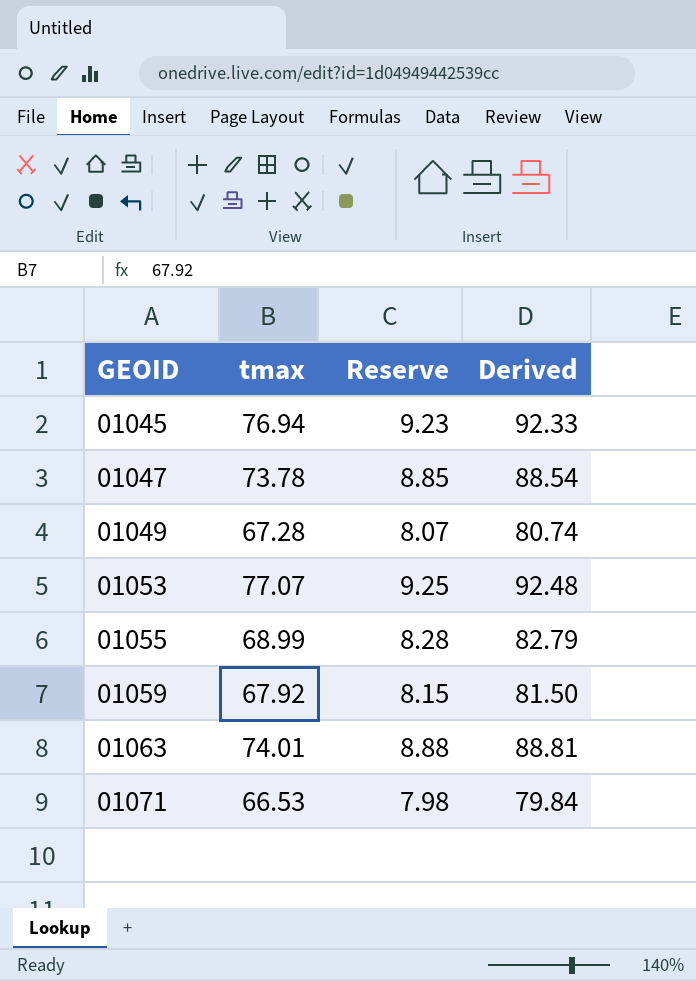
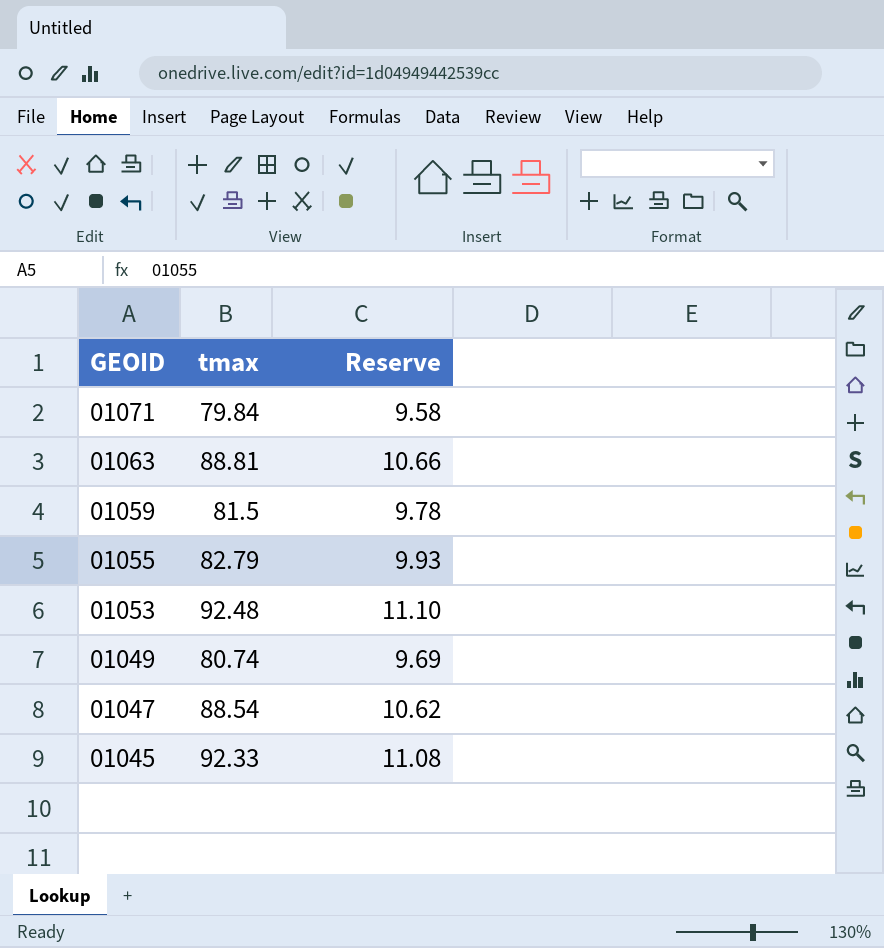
row order: GEOID ascending -> GEOID descending
column Derived | formula: [tmax] * 1.2 -> none
01071 | tmax: 66.53 -> 79.84
01071 | Reserve: 7.98 -> 9.58
01063 | tmax: 74.01 -> 88.81
01063 | Reserve: 8.88 -> 10.66
01059 | tmax: 67.92 -> 81.5
01059 | Reserve: 8.15 -> 9.78
01055 | tmax: 68.99 -> 82.79
01055 | Reserve: 8.28 -> 9.93
01053 | tmax: 77.07 -> 92.48
01053 | Reserve: 9.25 -> 11.10
01049 | tmax: 67.28 -> 80.74
01049 | Reserve: 8.07 -> 9.69
01047 | tmax: 73.78 -> 88.54
01047 | Reserve: 8.85 -> 10.62
01045 | tmax: 76.94 -> 92.33
01045 | Reserve: 9.23 -> 11.08

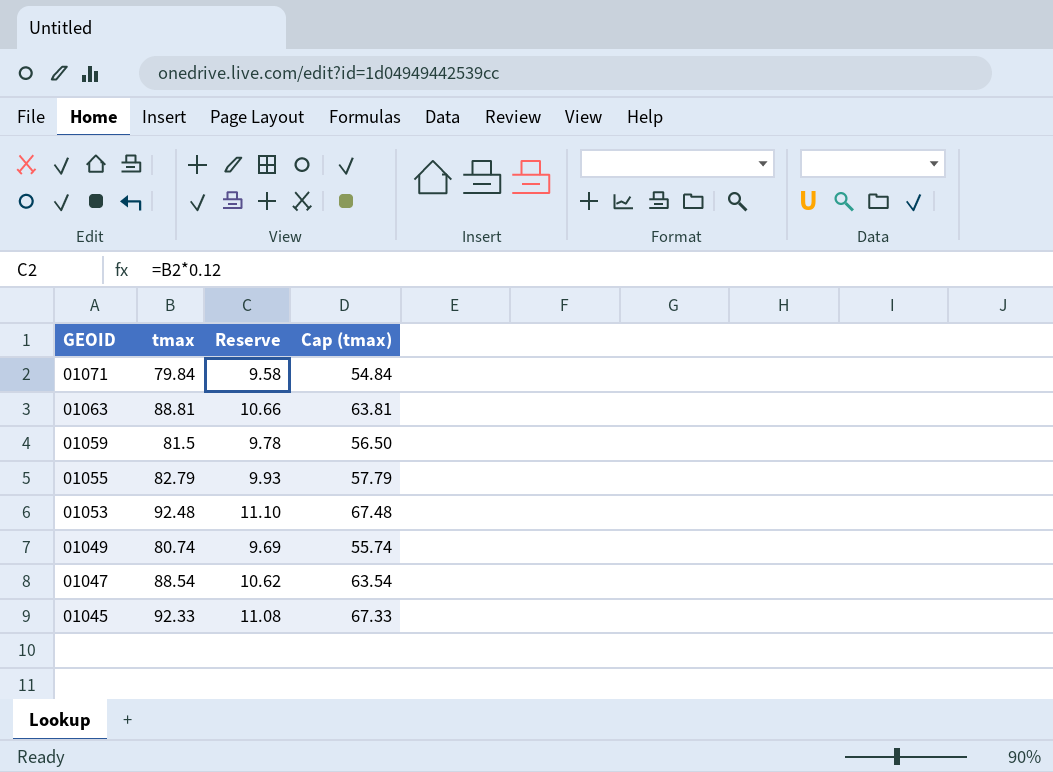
column Cap (tmax) | formula: none -> [tmax] - 25

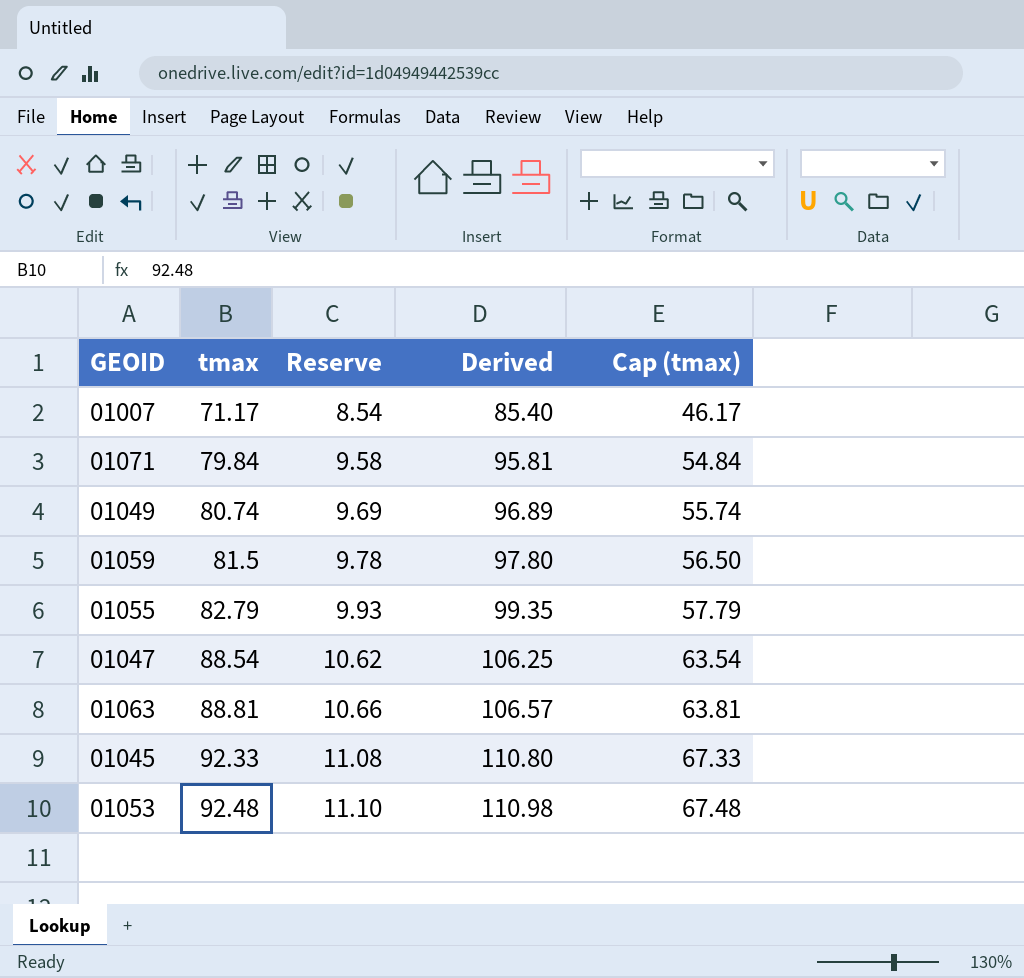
row order: GEOID descending -> tmax ascending
column Derived | formula: none -> [tmax] * 1.2
row 01007: none -> 71.17 | 8.54 | 85.40 | 46.17

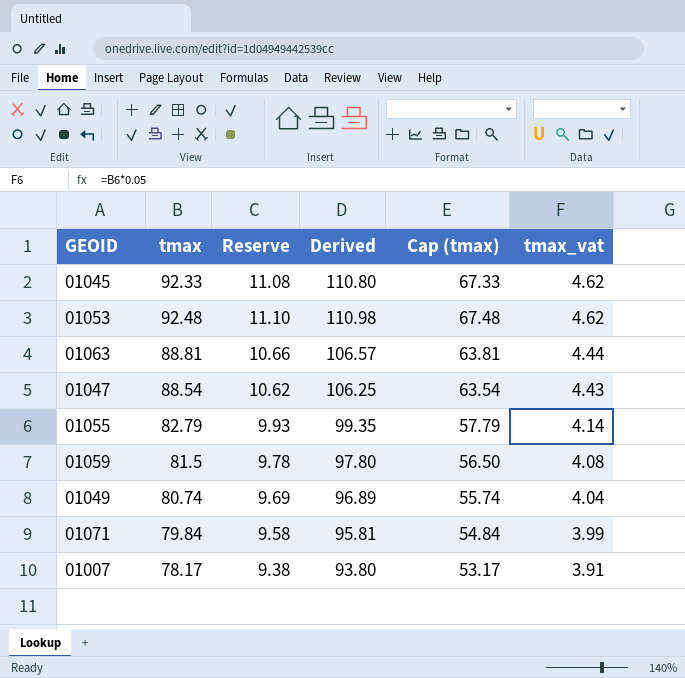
row order: tmax ascending -> tmax_vat descending
column tmax_vat | formula: none -> [tmax] * 0.05
01007 | tmax: 71.17 -> 78.17
01007 | Reserve: 8.54 -> 9.38
01007 | Derived: 85.40 -> 93.80
01007 | Cap (tmax): 46.17 -> 53.17

